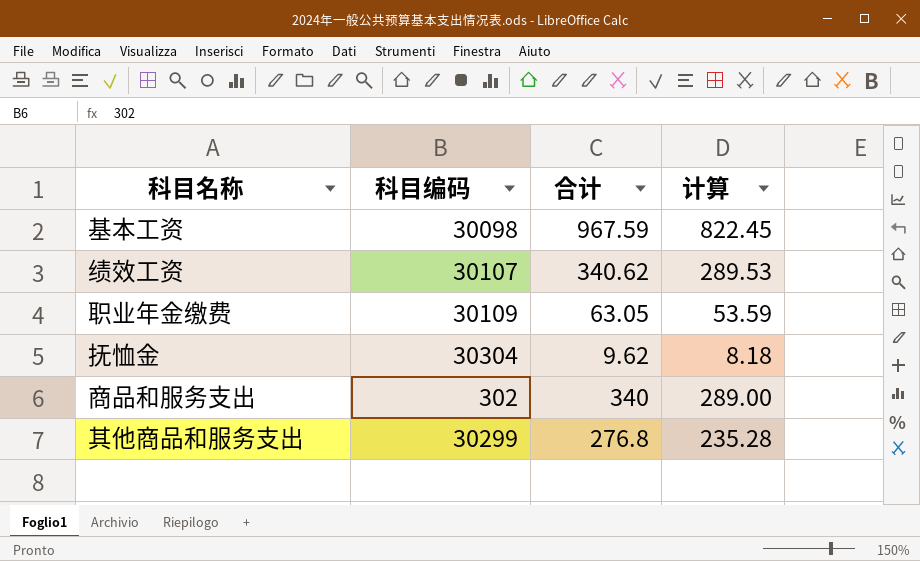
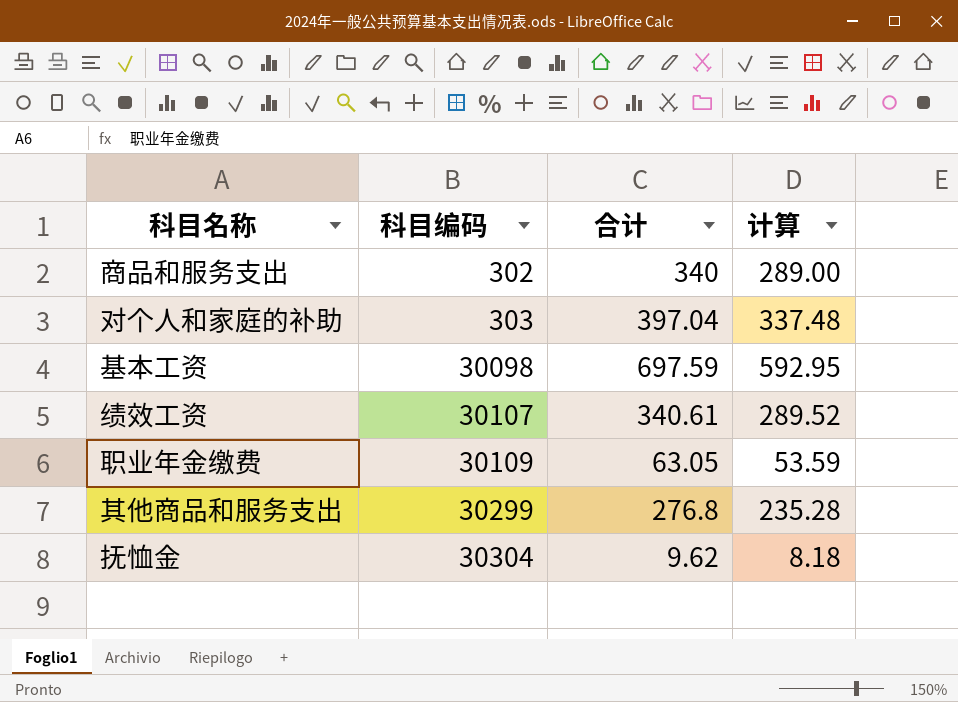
row order: none -> 科目编码 ascending
row 对个人和家庭的补助: none -> 303 | 397.04 | 337.48
基本工资 | 合计: 967.59 -> 697.59
基本工资 | 计算: 822.45 -> 592.95
绩效工资 | 合计: 340.62 -> 340.61
绩效工资 | 计算: 289.53 -> 289.52

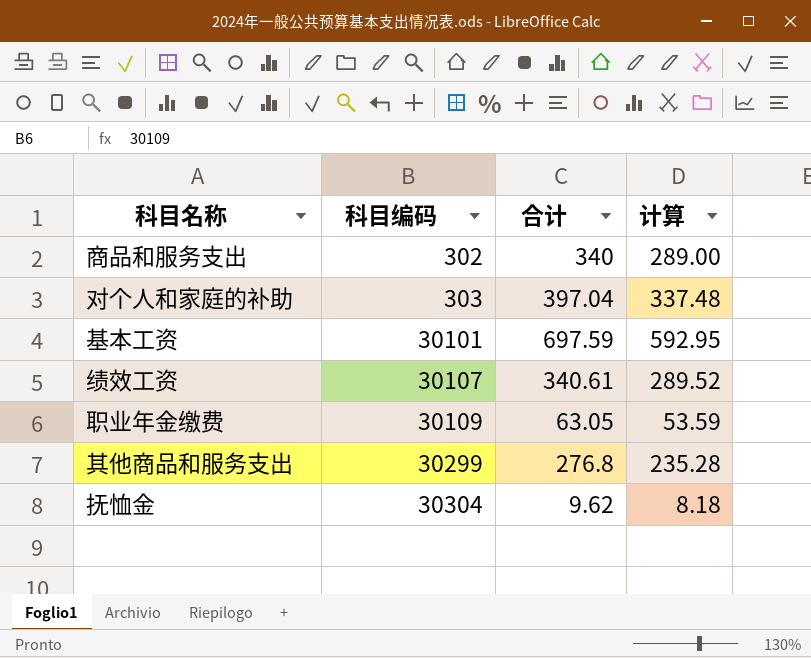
基本工资 | 科目编码: 30098 -> 30101

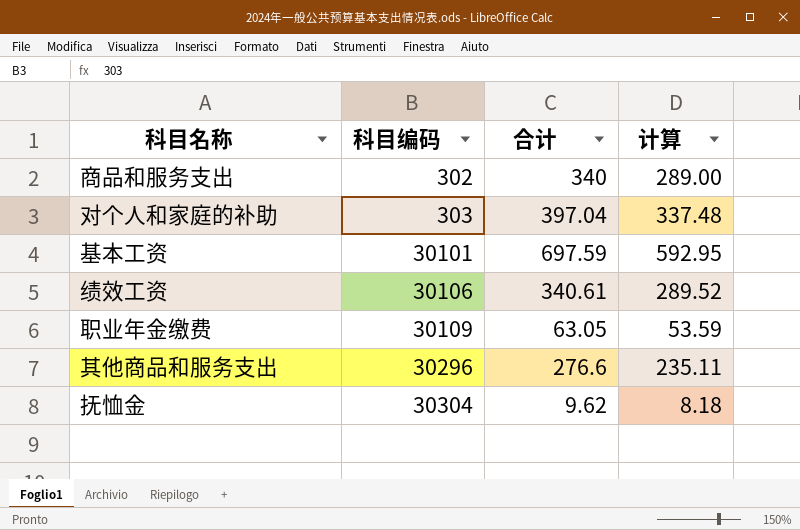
绩效工资 | 科目编码: 30107 -> 30106
其他商品和服务支出 | 科目编码: 30299 -> 30296
其他商品和服务支出 | 合计: 276.8 -> 276.6
其他商品和服务支出 | 计算: 235.28 -> 235.11

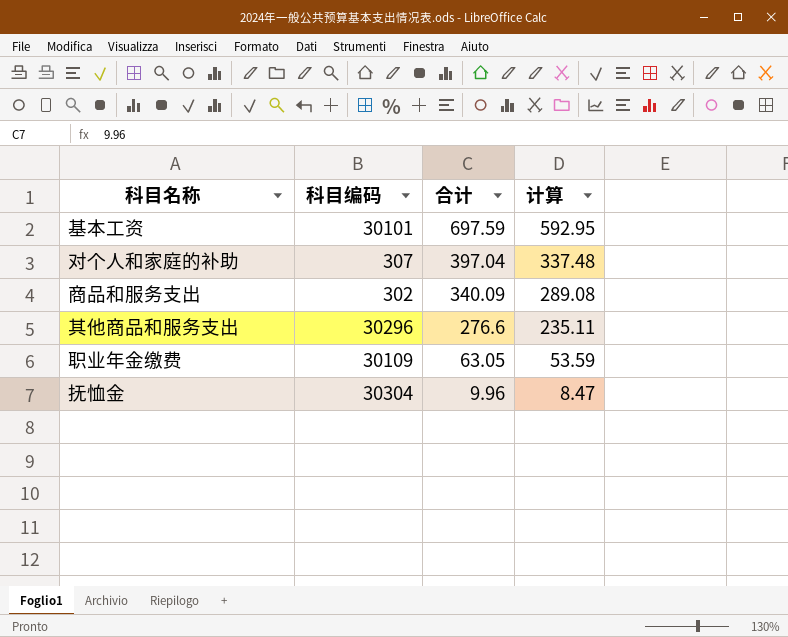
row order: 科目编码 ascending -> 合计 descending
row 绩效工资: 30106 | 340.61 | 289.52 -> none
对个人和家庭的补助 | 科目编码: 303 -> 307
商品和服务支出 | 合计: 340 -> 340.09
商品和服务支出 | 计算: 289.00 -> 289.08
抚恤金 | 合计: 9.62 -> 9.96
抚恤金 | 计算: 8.18 -> 8.47

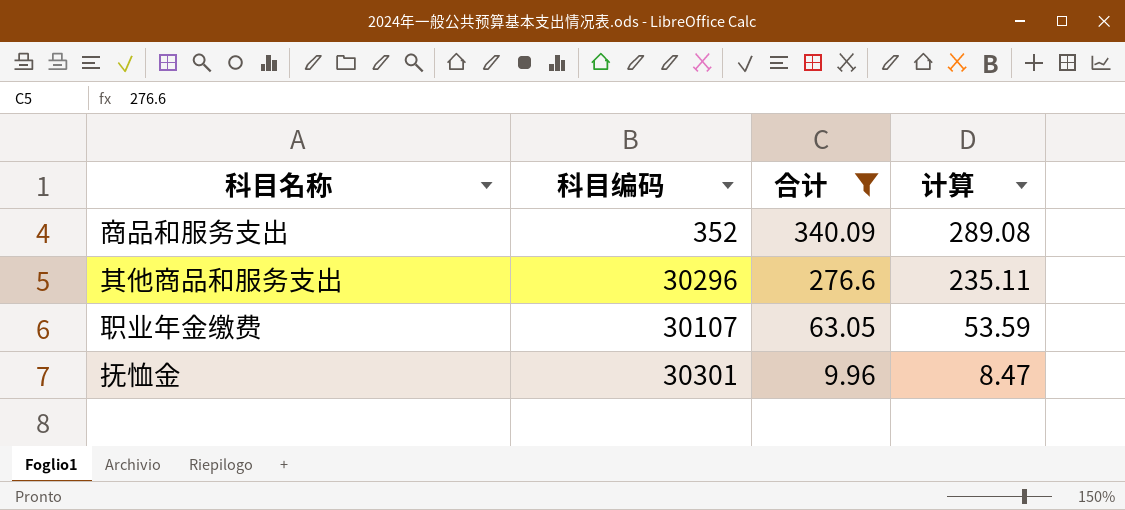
filter: none -> 合计 <= 340.09
商品和服务支出 | 科目编码: 302 -> 352
职业年金缴费 | 科目编码: 30109 -> 30107
抚恤金 | 科目编码: 30304 -> 30301

